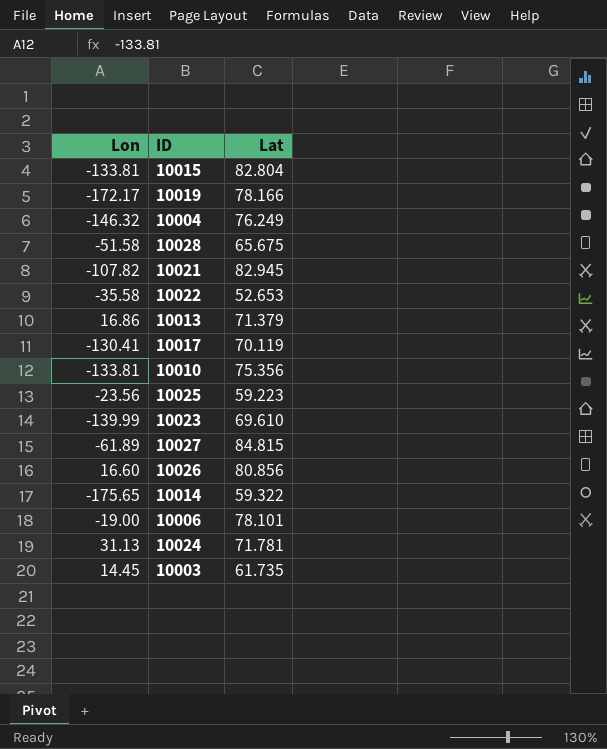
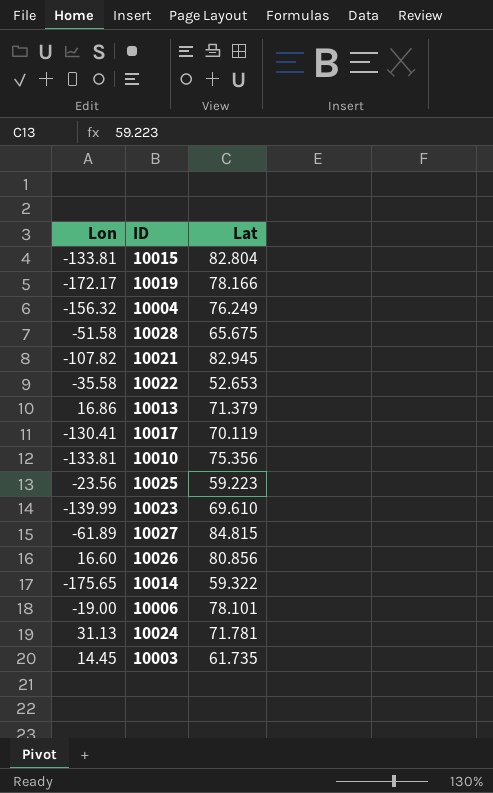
10004 | Lon: -146.32 -> -156.32

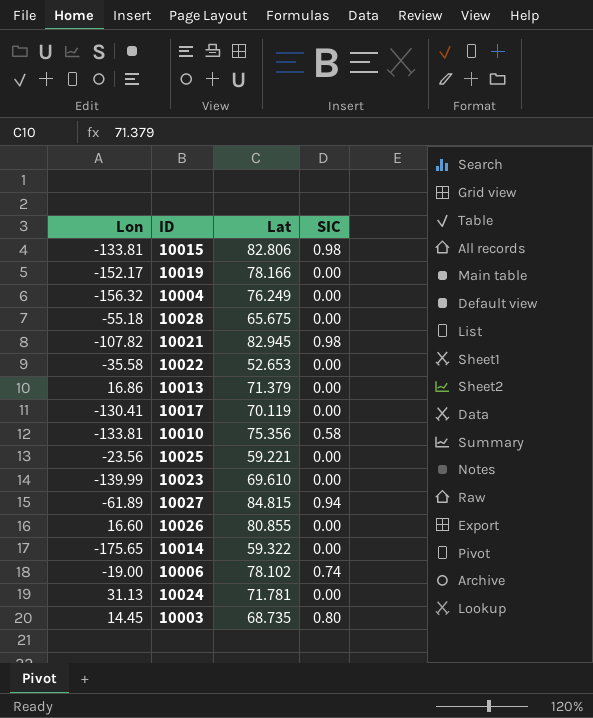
column SIC | position: none -> 4
10015 | Lat: 82.804 -> 82.806
10019 | Lon: -172.17 -> -152.17
10028 | Lon: -51.58 -> -55.18
10025 | Lat: 59.223 -> 59.221
10026 | Lat: 80.856 -> 80.855
10006 | Lat: 78.101 -> 78.102
10003 | Lat: 61.735 -> 68.735

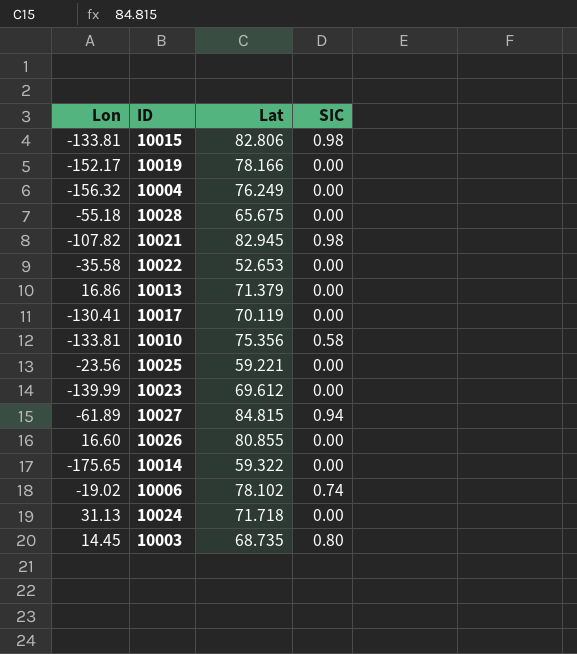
10023 | Lat: 69.610 -> 69.612
10006 | Lon: -19.00 -> -19.02
10024 | Lat: 71.781 -> 71.718

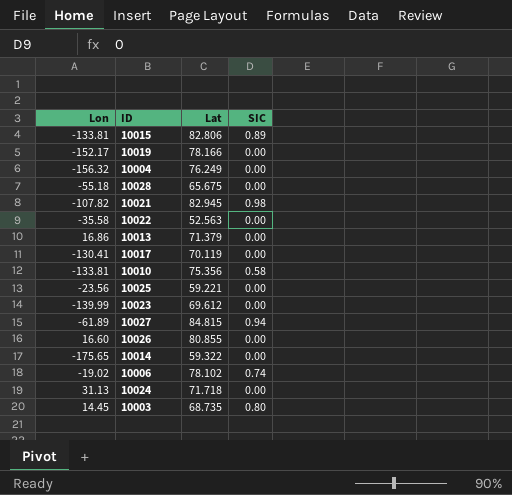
10015 | SIC: 0.98 -> 0.89
10022 | Lat: 52.653 -> 52.563

